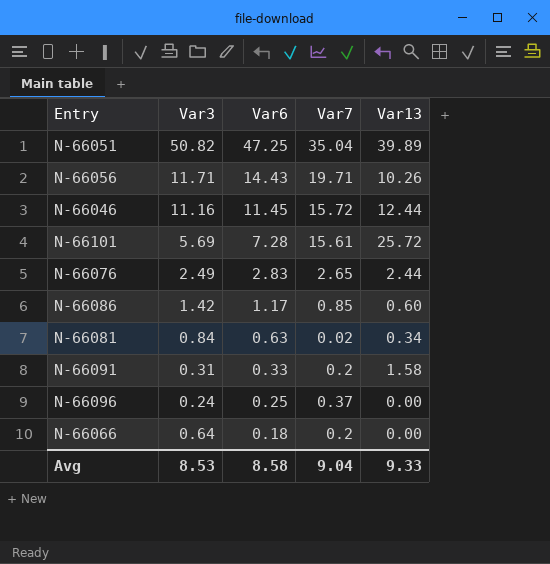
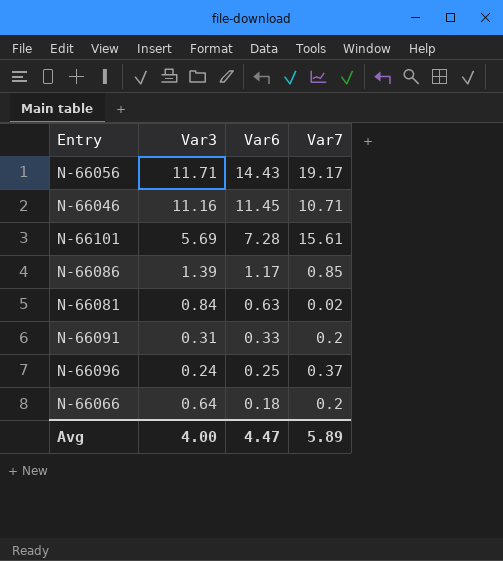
column Var13 | position: 5 -> none
row N-66051: 50.82 | 47.25 | 35.04 | 39.89 -> none
row N-66076: 2.49 | 2.83 | 2.65 | 2.44 -> none
N-66056 | Var7: 19.71 -> 19.17
N-66046 | Var7: 15.72 -> 10.71
N-66086 | Var3: 1.42 -> 1.39
Avg | Var3: 8.53 -> 4.00
Avg | Var6: 8.58 -> 4.47
Avg | Var7: 9.04 -> 5.89

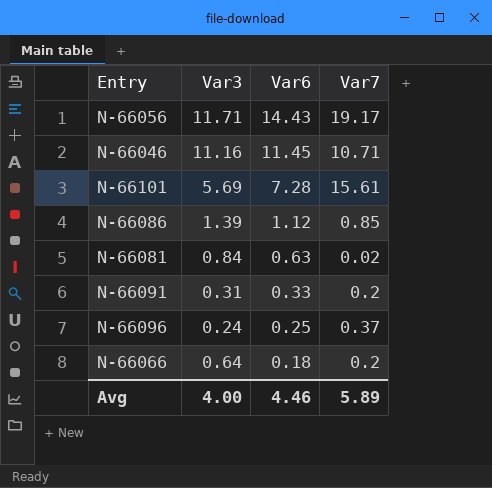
N-66086 | Var6: 1.17 -> 1.12
Avg | Var6: 4.47 -> 4.46

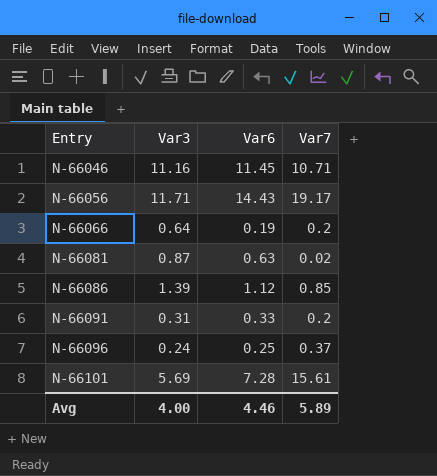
row order: Var6 descending -> Entry ascending
N-66066 | Var6: 0.18 -> 0.19
N-66081 | Var3: 0.84 -> 0.87

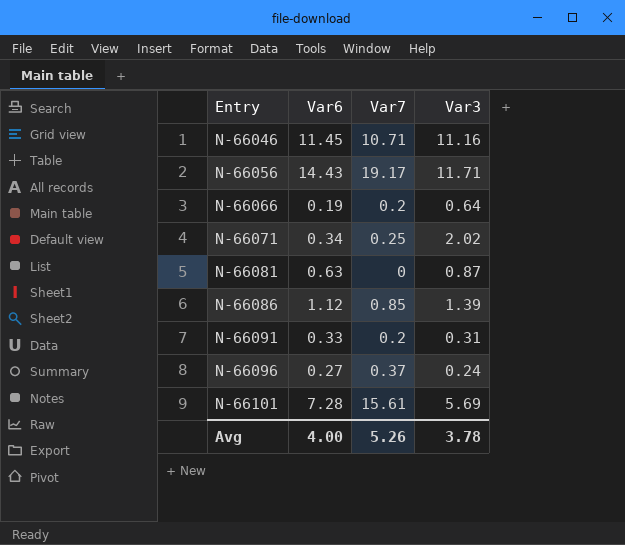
column Var3 | position: 2 -> 4
row N-66071: none -> 0.34 | 0.25 | 2.02
N-66081 | Var7: 0.02 -> 0
N-66096 | Var6: 0.25 -> 0.27
Avg | Var6: 4.46 -> 4.00
Avg | Var7: 5.89 -> 5.26
Avg | Var3: 4.00 -> 3.78

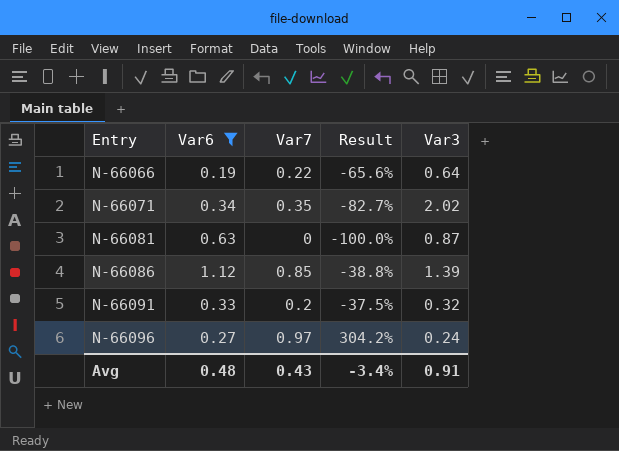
filter: none -> Var6 <= 1.12
column Result | formula: none -> ([Var7] - [Var3]) / [Var3]
N-66066 | Var7: 0.2 -> 0.22
N-66071 | Var7: 0.25 -> 0.35
N-66091 | Var3: 0.31 -> 0.32
N-66096 | Var7: 0.37 -> 0.97
Avg | Var6: 4.00 -> 0.48
Avg | Var7: 5.26 -> 0.43
Avg | Var3: 3.78 -> 0.91

